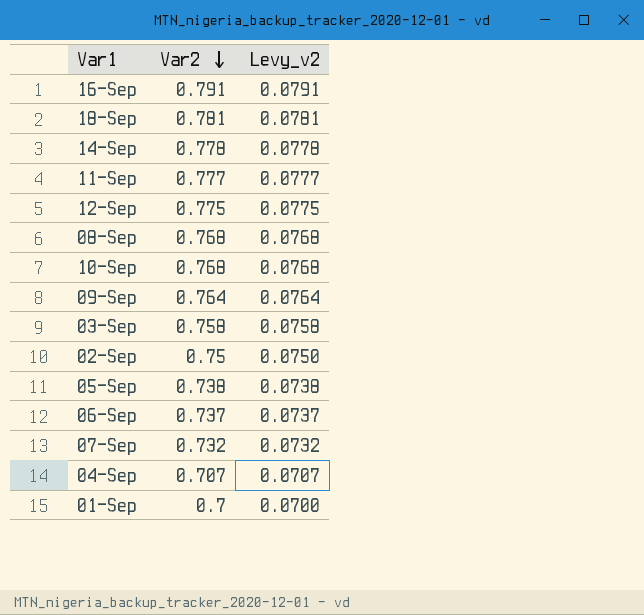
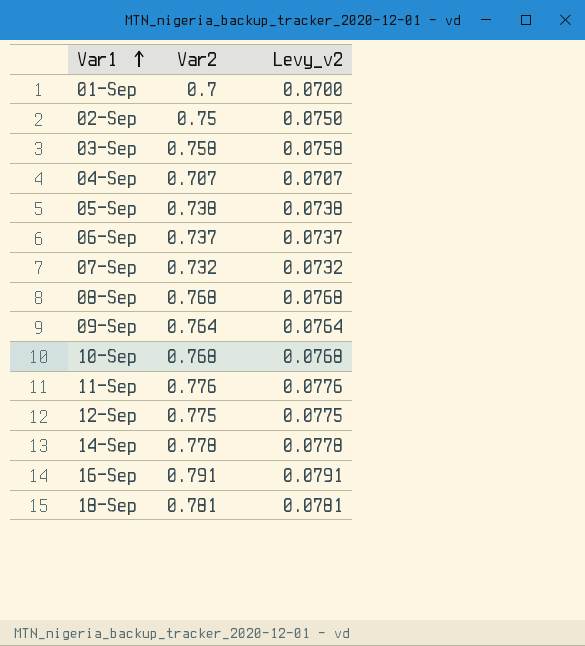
row order: Var2 descending -> Var1 ascending
11-Sep | Var2: 0.777 -> 0.776
11-Sep | Levy_v2: 0.0777 -> 0.0776

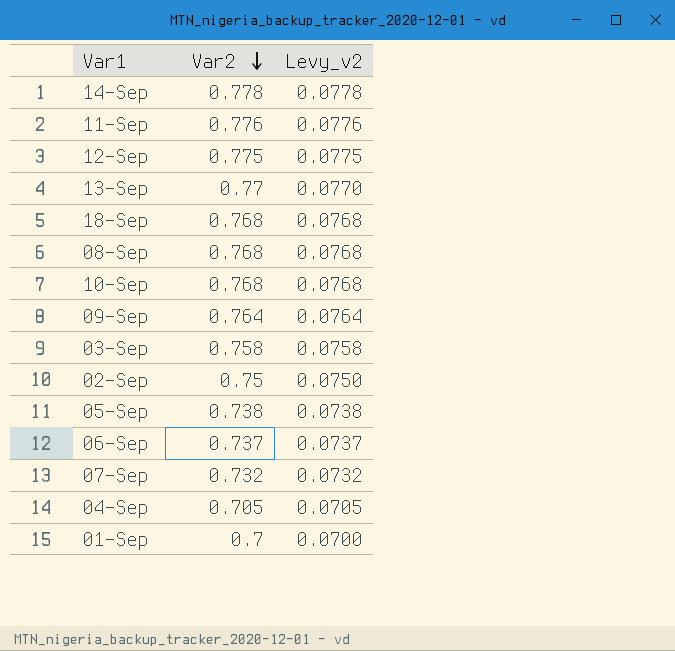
row order: Var1 ascending -> Var2 descending
row 16-Sep: 0.791 | 0.0791 -> none
row 13-Sep: none -> 0.77 | 0.0770
18-Sep | Var2: 0.781 -> 0.768
18-Sep | Levy_v2: 0.0781 -> 0.0768
04-Sep | Var2: 0.707 -> 0.705
04-Sep | Levy_v2: 0.0707 -> 0.0705

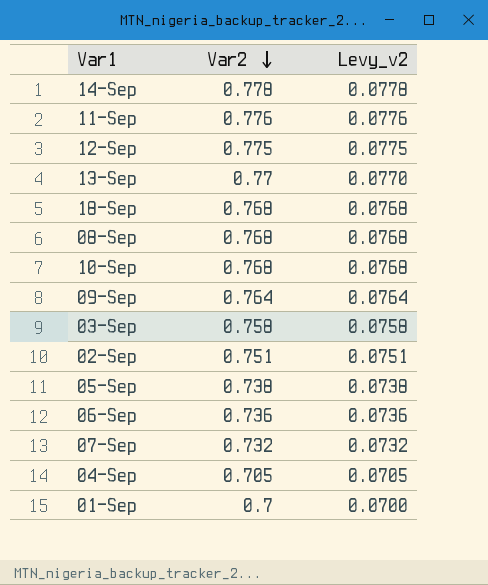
02-Sep | Var2: 0.75 -> 0.751
02-Sep | Levy_v2: 0.0750 -> 0.0751
06-Sep | Var2: 0.737 -> 0.736
06-Sep | Levy_v2: 0.0737 -> 0.0736

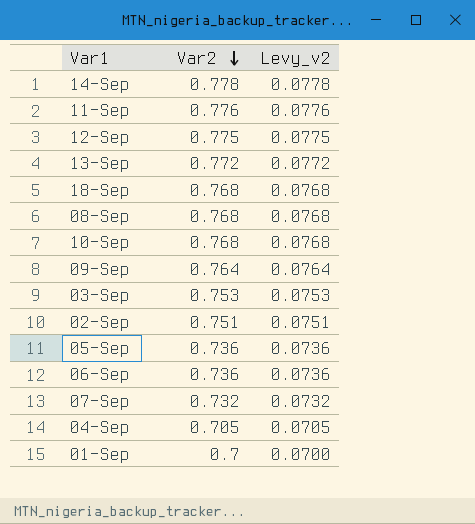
13-Sep | Var2: 0.77 -> 0.772
13-Sep | Levy_v2: 0.0770 -> 0.0772
03-Sep | Var2: 0.758 -> 0.753
03-Sep | Levy_v2: 0.0758 -> 0.0753
05-Sep | Var2: 0.738 -> 0.736
05-Sep | Levy_v2: 0.0738 -> 0.0736

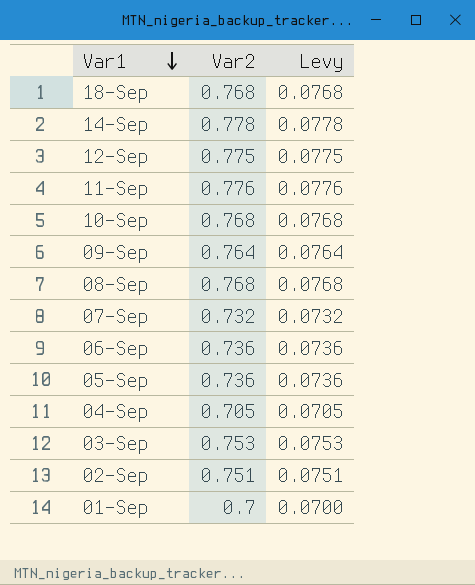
row order: Var2 descending -> Var1 descending
column name: Levy_v2 -> Levy
row 13-Sep: 0.772 | 0.0772 -> none

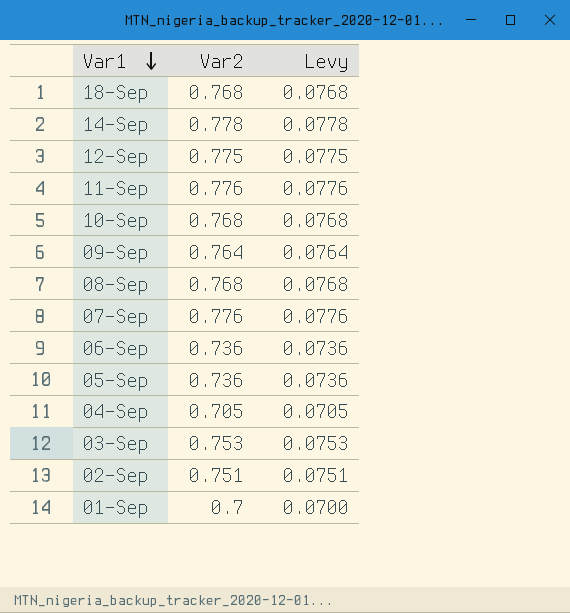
07-Sep | Var2: 0.732 -> 0.776
07-Sep | Levy: 0.0732 -> 0.0776

